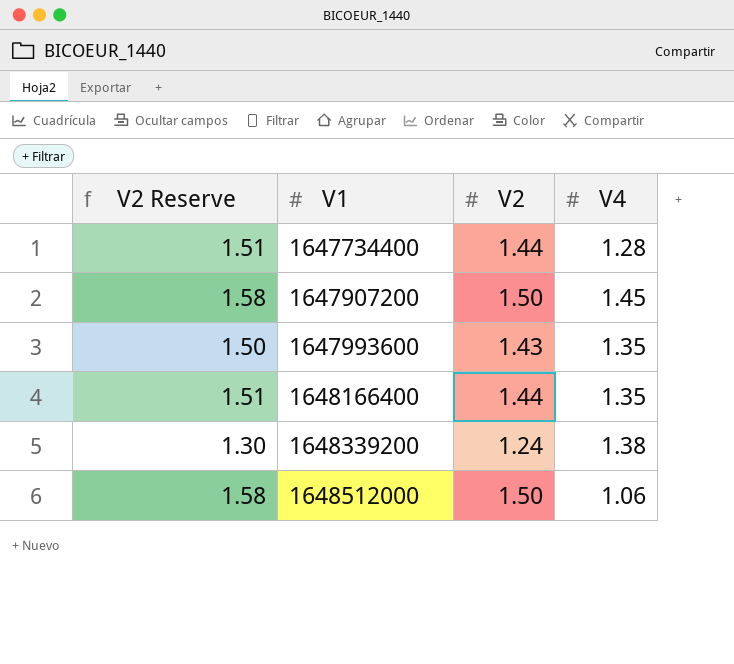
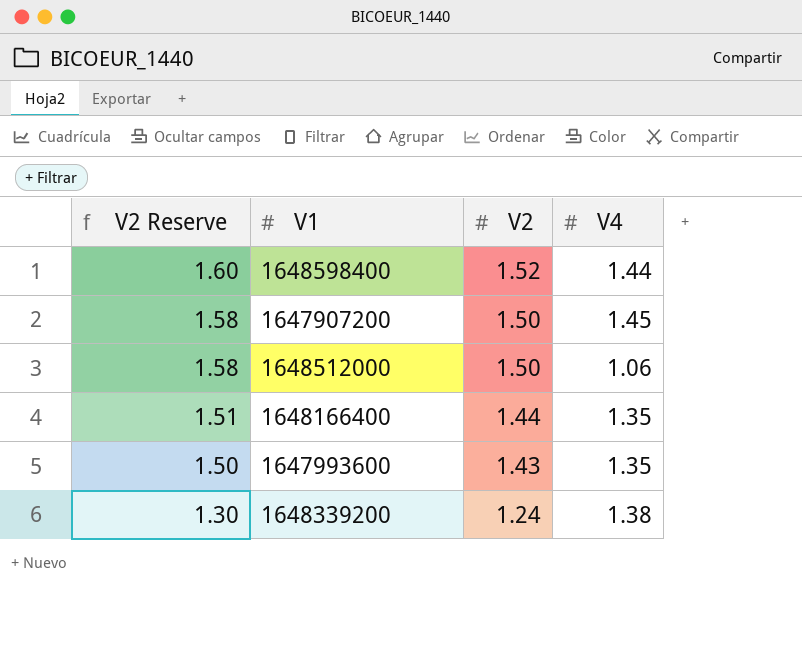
row order: V1 ascending -> V2 Reserve descending
row 1647734400: 1.51 | 1.44 | 1.28 -> none
row 1648598400: none -> 1.60 | 1.52 | 1.44

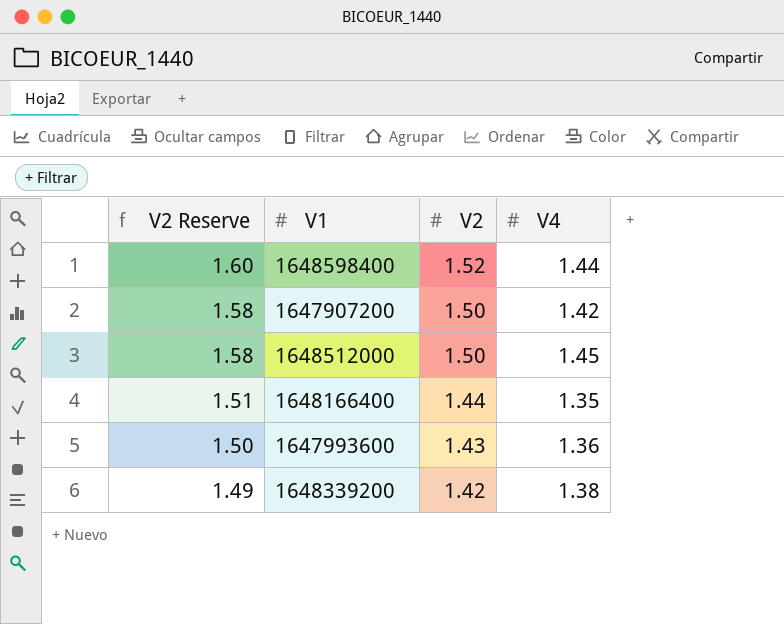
1647907200 | V4: 1.45 -> 1.42
1648512000 | V4: 1.06 -> 1.45
1647993600 | V4: 1.35 -> 1.36
1648339200 | V2 Reserve: 1.30 -> 1.49
1648339200 | V2: 1.24 -> 1.42

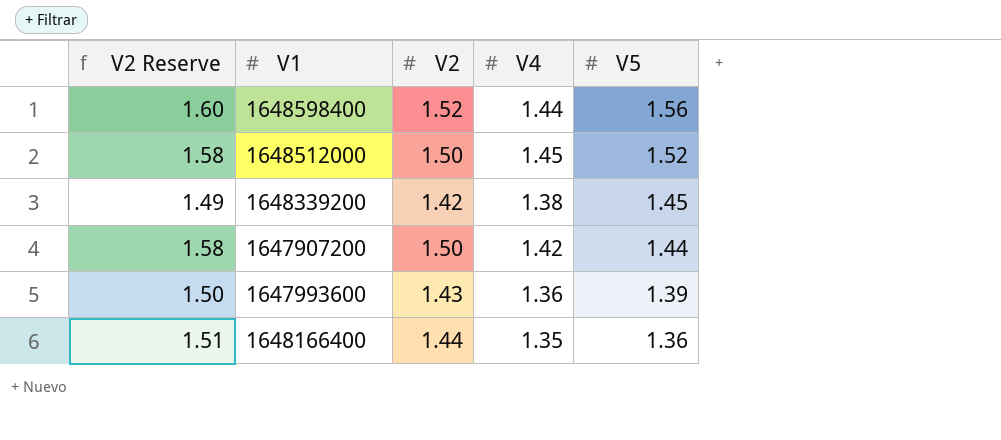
row order: V2 Reserve descending -> V5 descending
column V5 | position: none -> 5

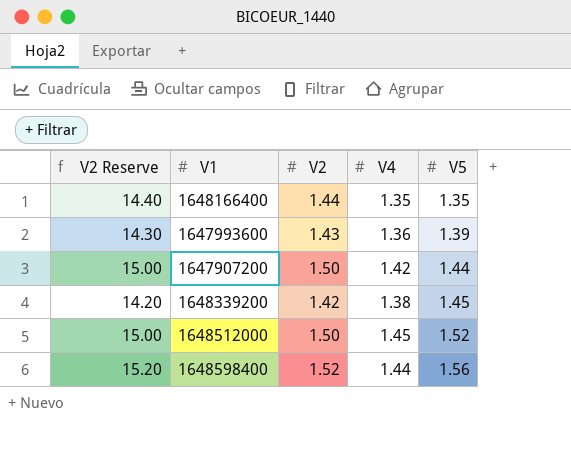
row order: V5 descending -> V5 ascending
column V2 Reserve | formula: [V2] * 1.05 -> [V2] * 10
1648166400 | V5: 1.36 -> 1.35

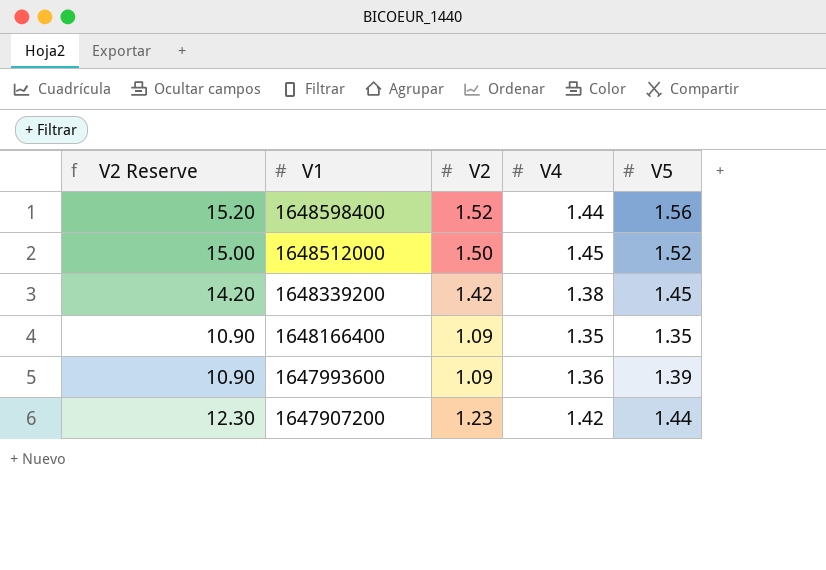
row order: V5 ascending -> V1 descending
1648166400 | V2 Reserve: 14.40 -> 10.90
1648166400 | V2: 1.44 -> 1.09
1647993600 | V2 Reserve: 14.30 -> 10.90
1647993600 | V2: 1.43 -> 1.09
1647907200 | V2 Reserve: 15.00 -> 12.30
1647907200 | V2: 1.50 -> 1.23

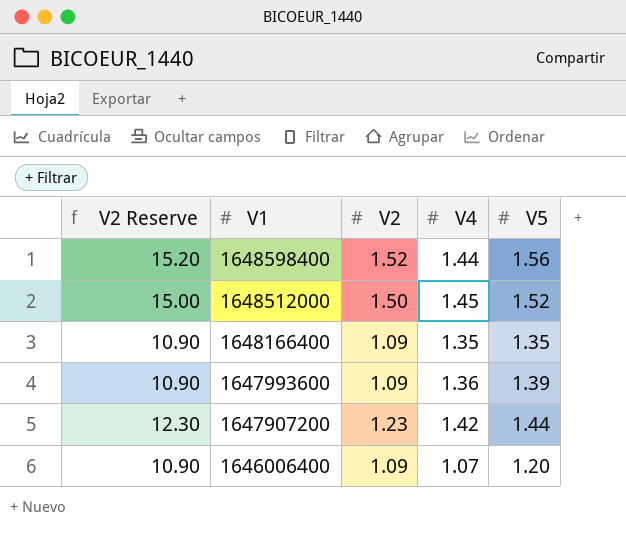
row 1648339200: 14.20 | 1.42 | 1.38 | 1.45 -> none
row 1646006400: none -> 10.90 | 1.09 | 1.07 | 1.20

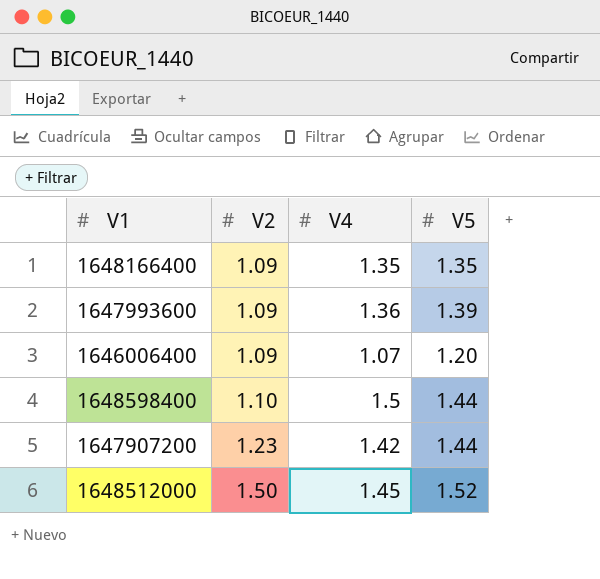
row order: V1 descending -> V2 ascending
column V2 Reserve | formula: [V2] * 10 -> none
1648598400 | V2: 1.52 -> 1.10
1648598400 | V4: 1.44 -> 1.5
1648598400 | V5: 1.56 -> 1.44

